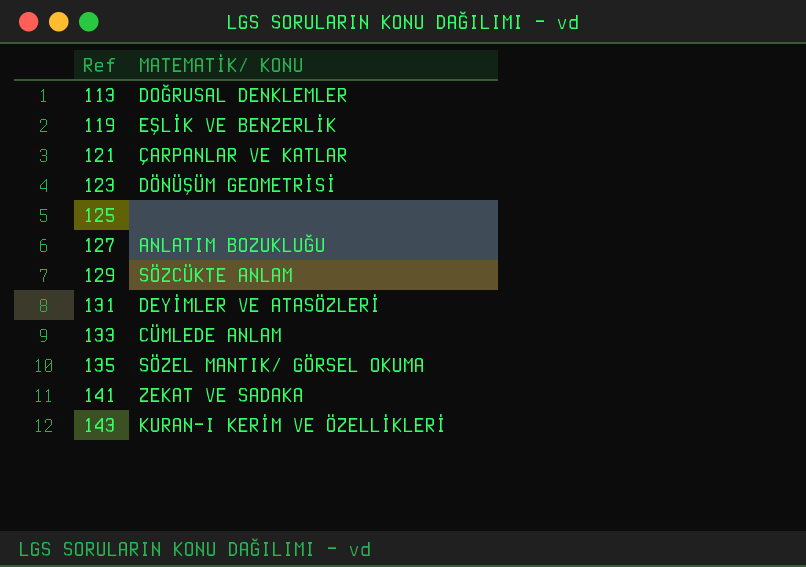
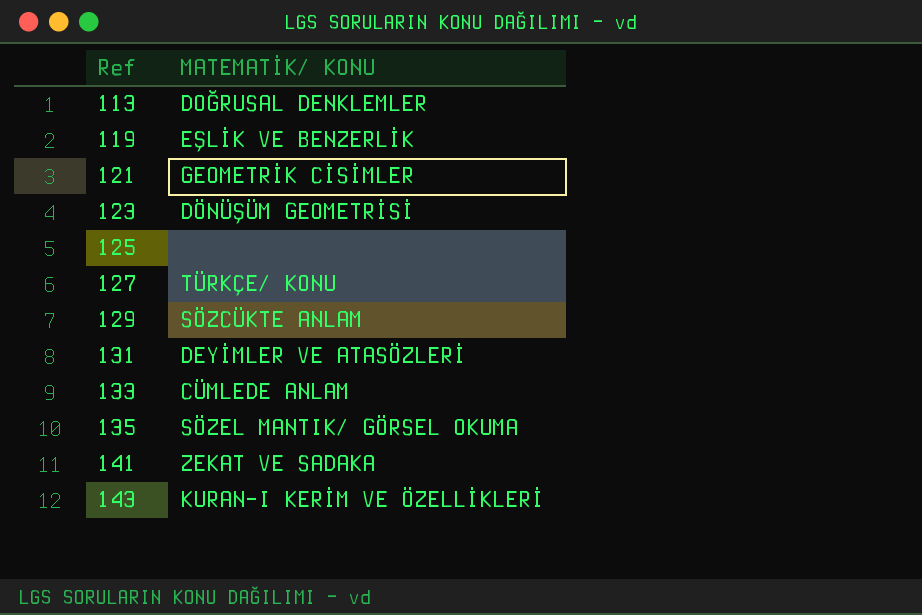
121 | MATEMATİK/ KONU: ÇARPANLAR VE KATLAR -> GEOMETRİK CİSİMLER
127 | MATEMATİK/ KONU: ANLATIM BOZUKLUĞU -> TÜRKÇE/ KONU

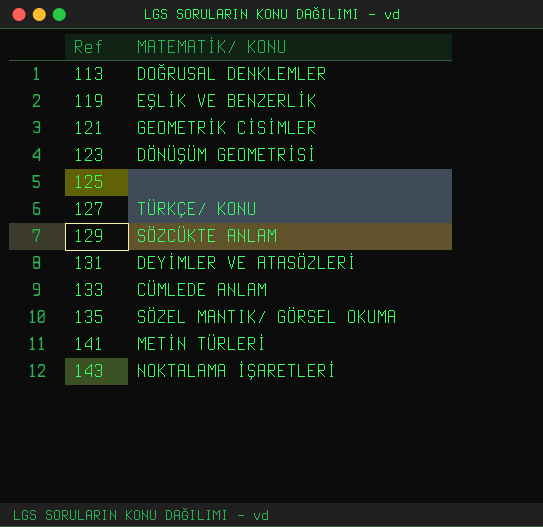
141 | MATEMATİK/ KONU: ZEKAT VE SADAKA -> METİN TÜRLERİ
143 | MATEMATİK/ KONU: KURAN-I KERİM VE ÖZELLİKLERİ -> NOKTALAMA İŞARETLERİ

